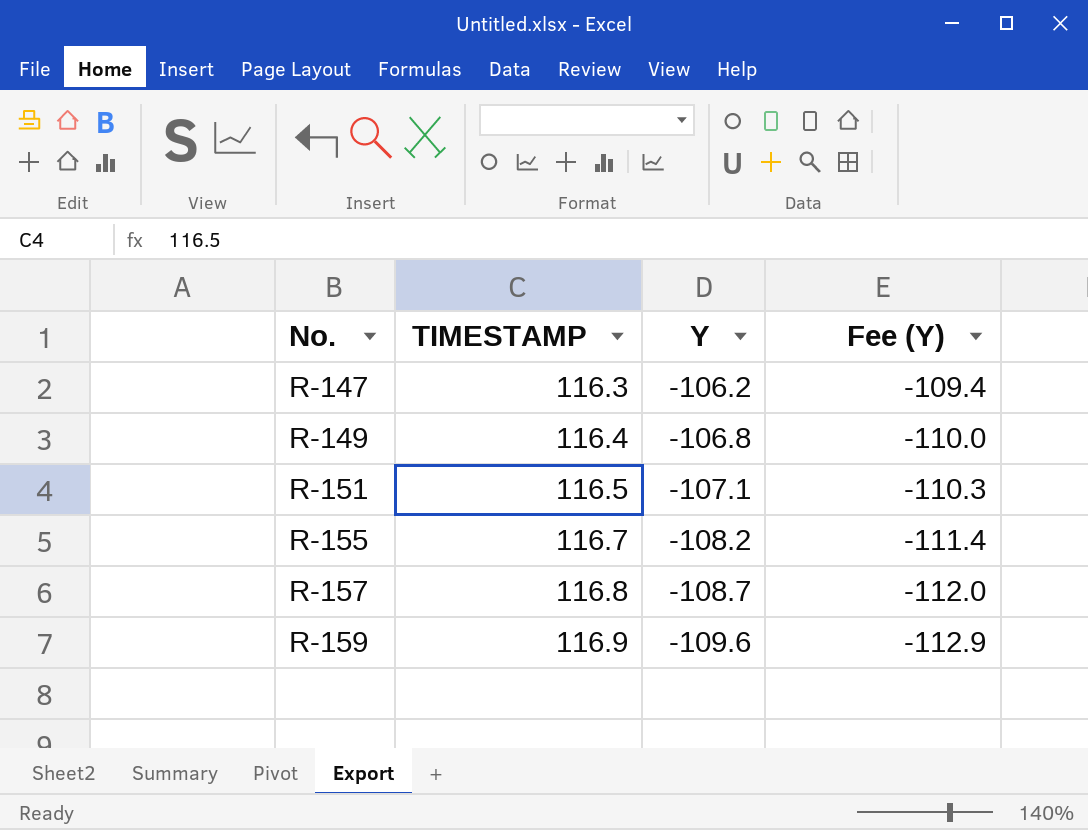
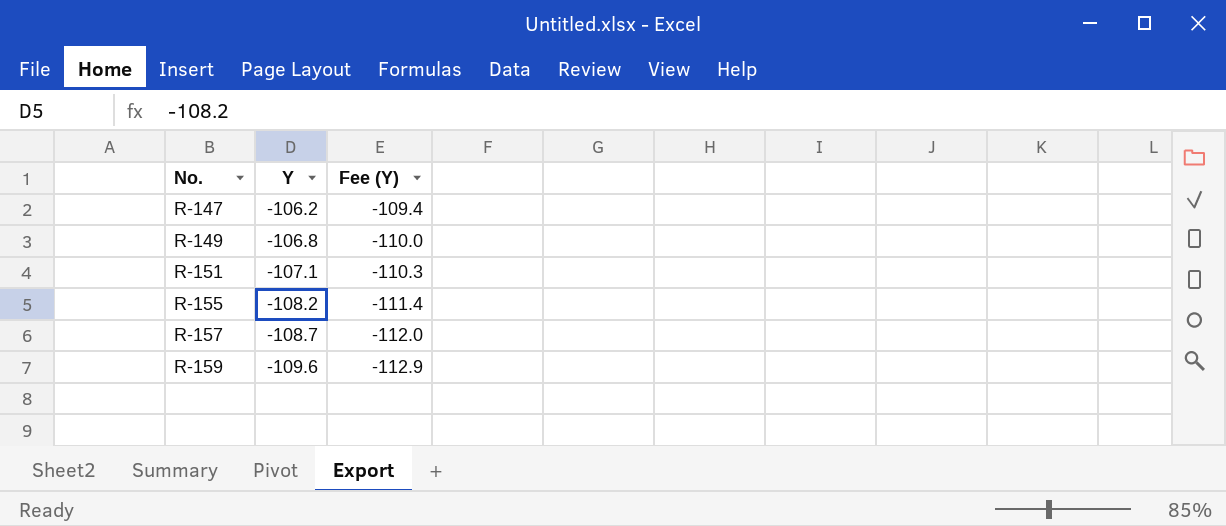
column TIMESTAMP | position: 2 -> none

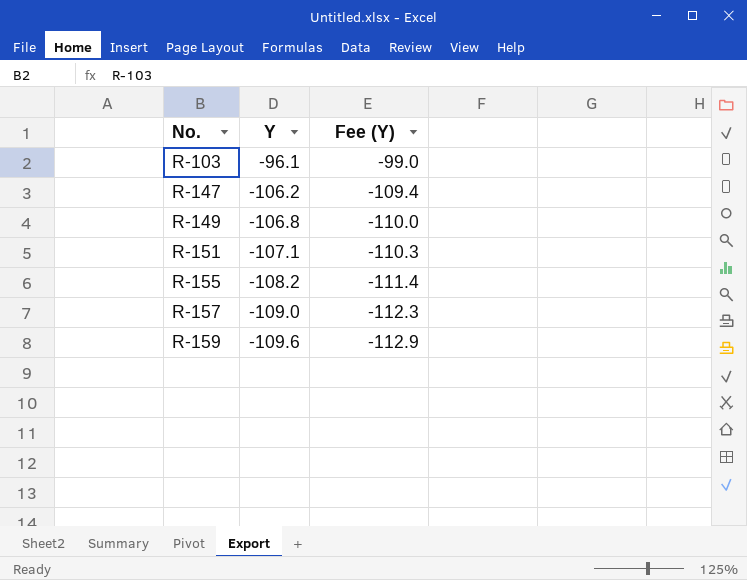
row R-103: none -> -96.1 | -99.0
R-157 | Y: -108.7 -> -109.0
R-157 | Fee (Y): -112.0 -> -112.3

